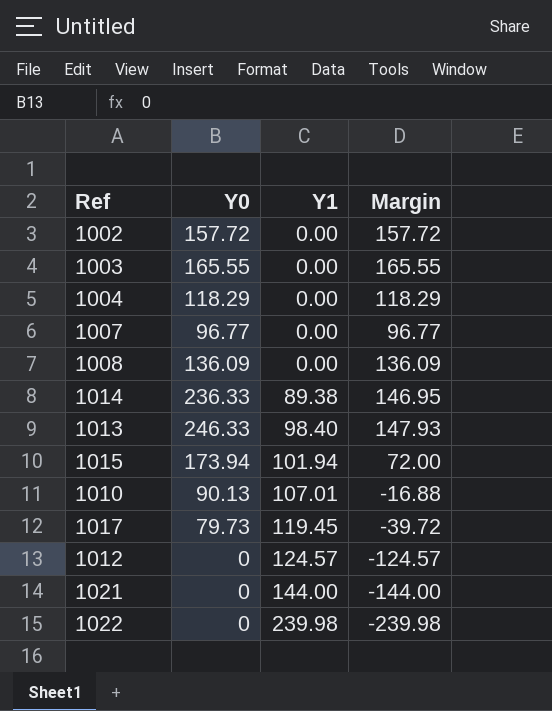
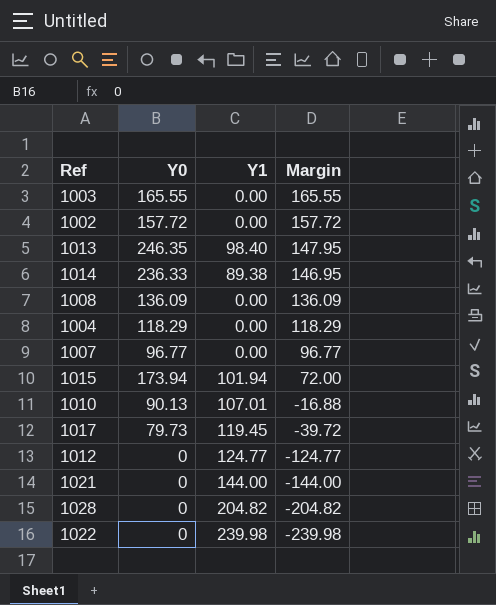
row order: Y1 ascending -> Margin descending
1013 | Y0: 246.33 -> 246.35
1013 | Margin: 147.93 -> 147.95
1012 | Y1: 124.57 -> 124.77
1012 | Margin: -124.57 -> -124.77
row 1028: none -> 0 | 204.82 | -204.82

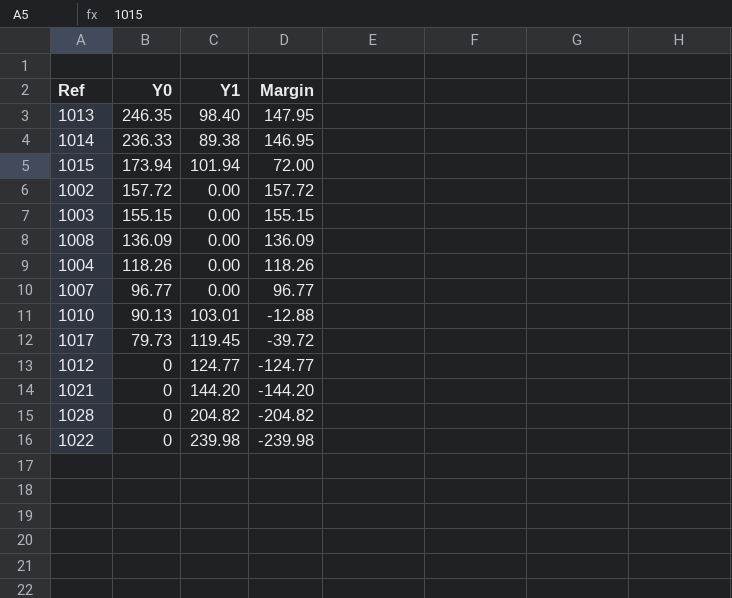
row order: Margin descending -> Y0 descending
1003 | Y0: 165.55 -> 155.15
1003 | Margin: 165.55 -> 155.15
1004 | Y0: 118.29 -> 118.26
1004 | Margin: 118.29 -> 118.26
1010 | Y1: 107.01 -> 103.01
1010 | Margin: -16.88 -> -12.88
1021 | Y1: 144.00 -> 144.20
1021 | Margin: -144.00 -> -144.20

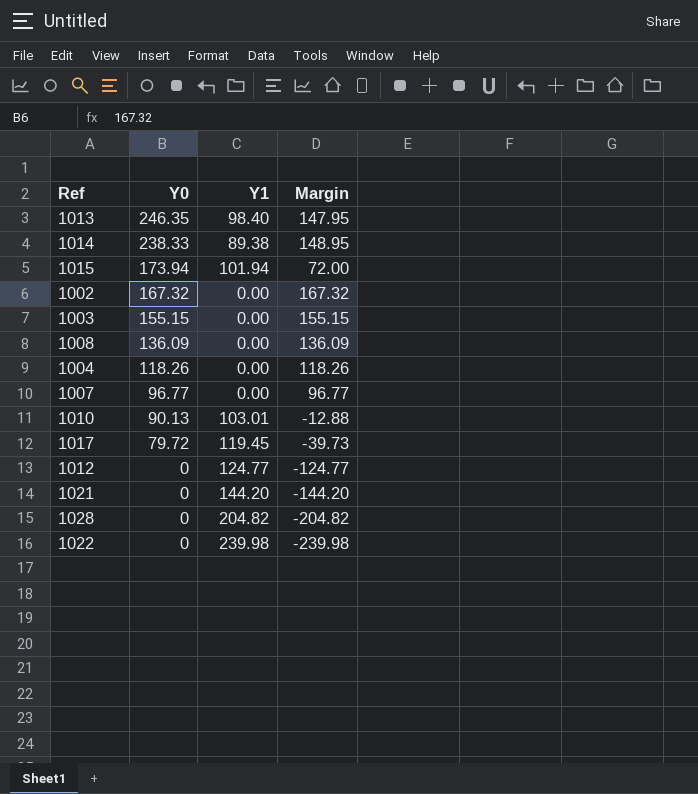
1014 | Y0: 236.33 -> 238.33
1014 | Margin: 146.95 -> 148.95
1002 | Y0: 157.72 -> 167.32
1002 | Margin: 157.72 -> 167.32
1017 | Y0: 79.73 -> 79.72
1017 | Margin: -39.72 -> -39.73

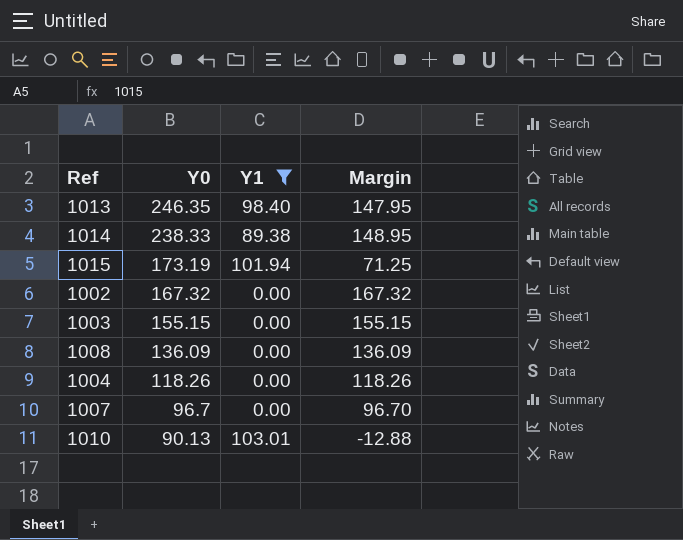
filter: none -> Y1 <= 103.01
1015 | Y0: 173.94 -> 173.19
1015 | Margin: 72.00 -> 71.25
1007 | Y0: 96.77 -> 96.7
1007 | Margin: 96.77 -> 96.70

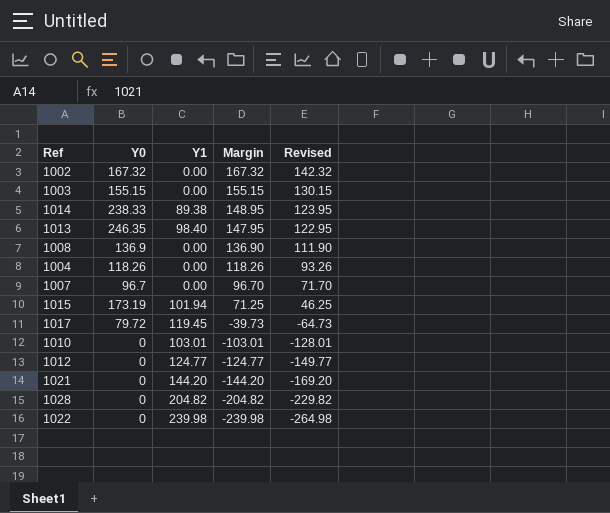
filter: Y1 <= 103.01 -> none
row order: Y0 descending -> Margin descending
column Revised | formula: none -> [Margin] - 25
1008 | Y0: 136.09 -> 136.9
1008 | Margin: 136.09 -> 136.90
1010 | Y0: 90.13 -> 0
1010 | Margin: -12.88 -> -103.01

